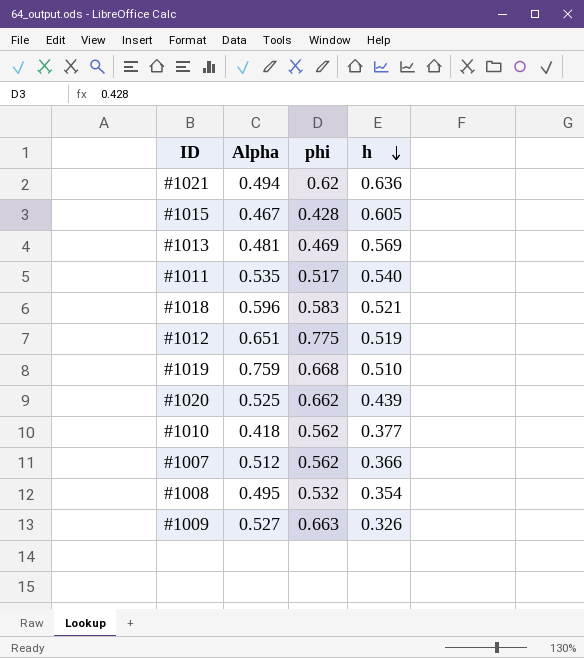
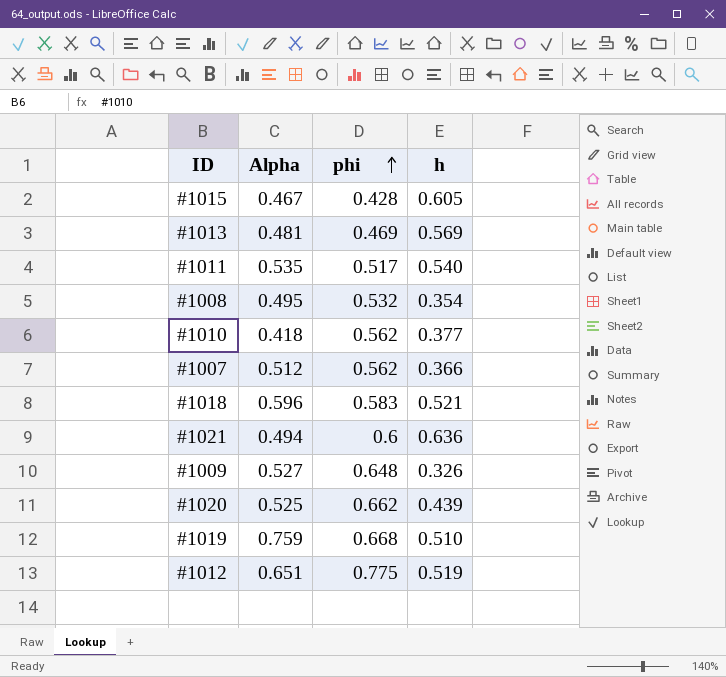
row order: h descending -> phi ascending
#1021 | phi: 0.62 -> 0.6
#1009 | phi: 0.663 -> 0.648

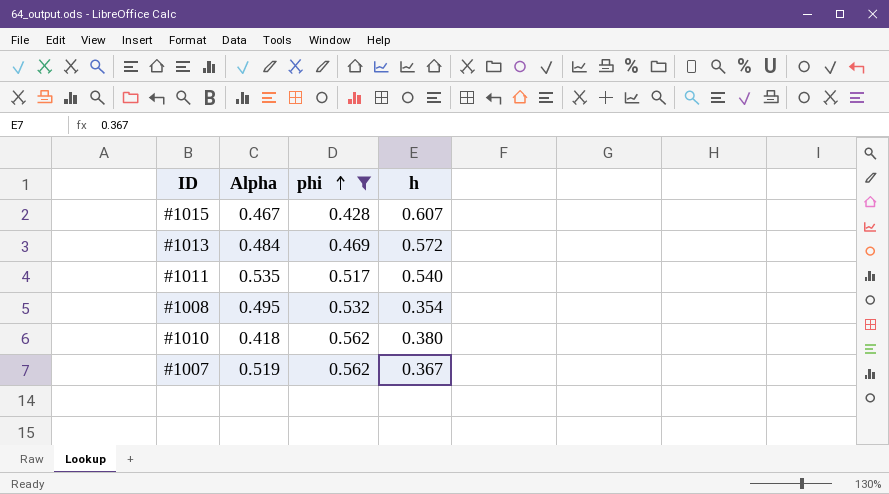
filter: none -> phi <= 0.562
#1015 | h: 0.605 -> 0.607
#1013 | Alpha: 0.481 -> 0.484
#1013 | h: 0.569 -> 0.572
#1010 | h: 0.377 -> 0.380
#1007 | Alpha: 0.512 -> 0.519
#1007 | h: 0.366 -> 0.367

